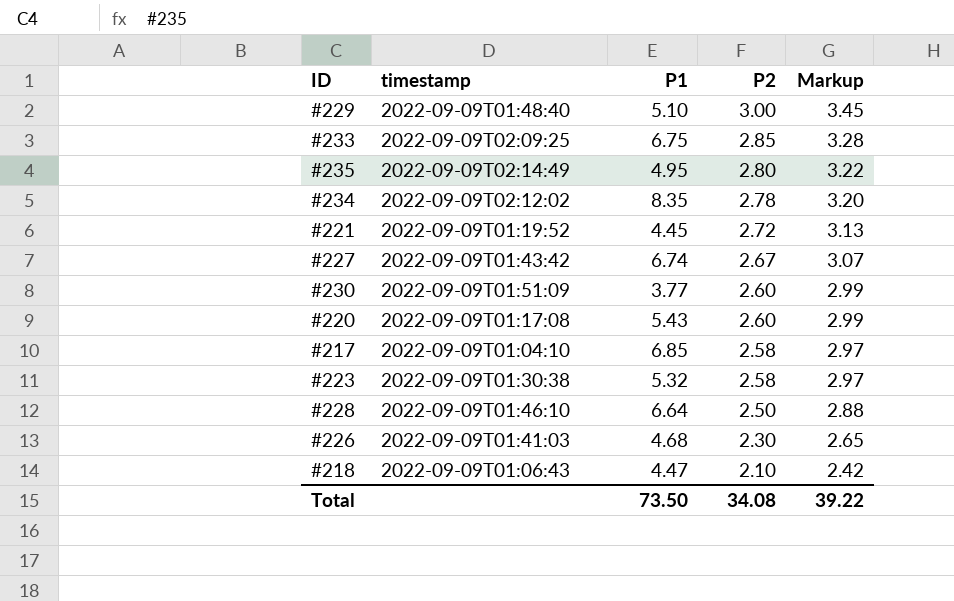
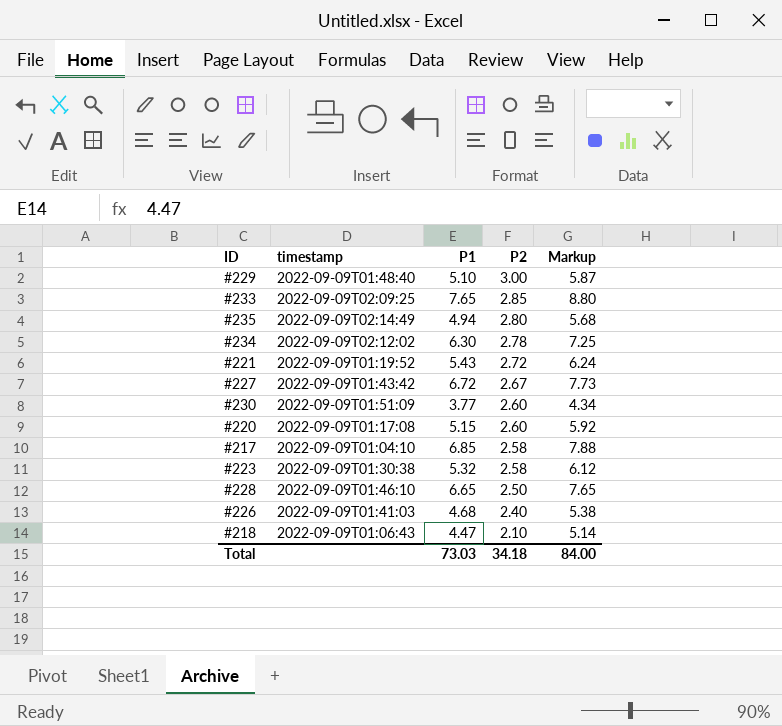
column Markup | formula: [P2] * 1.15 -> [P1] * 1.15
#233 | P1: 6.75 -> 7.65
#235 | P1: 4.95 -> 4.94
#234 | P1: 8.35 -> 6.30
#221 | P1: 4.45 -> 5.43
#227 | P1: 6.74 -> 6.72
#220 | P1: 5.43 -> 5.15
#228 | P1: 6.64 -> 6.65
#226 | P2: 2.30 -> 2.40
Total | P1: 73.50 -> 73.03
Total | P2: 34.08 -> 34.18
Total | Markup: 39.22 -> 84.00

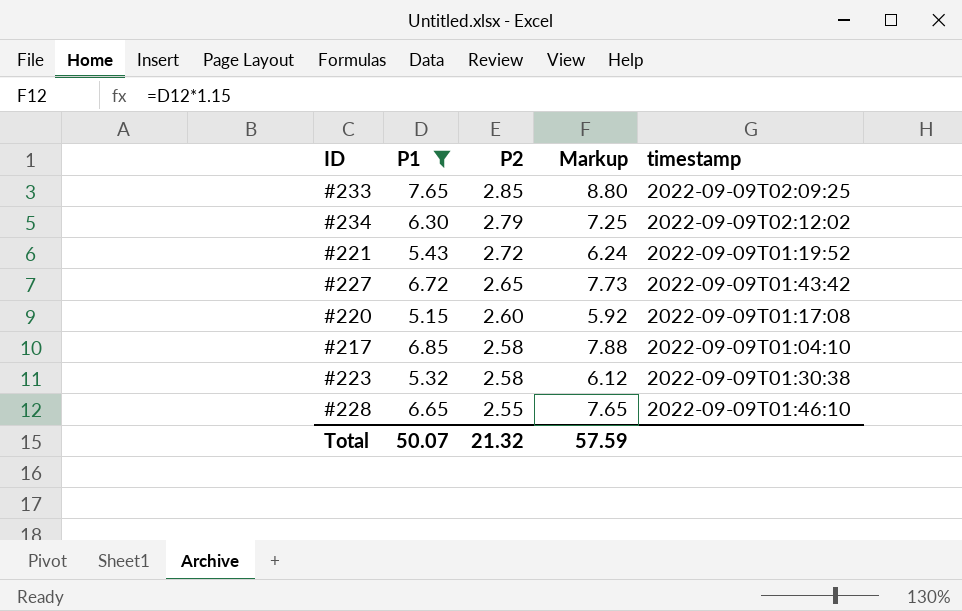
filter: none -> P1 >= 5.15
column timestamp | position: 2 -> 5
#234 | P2: 2.78 -> 2.79
#227 | P2: 2.67 -> 2.65
#228 | P2: 2.50 -> 2.55
Total | P1: 73.03 -> 50.07
Total | P2: 34.18 -> 21.32
Total | Markup: 84.00 -> 57.59

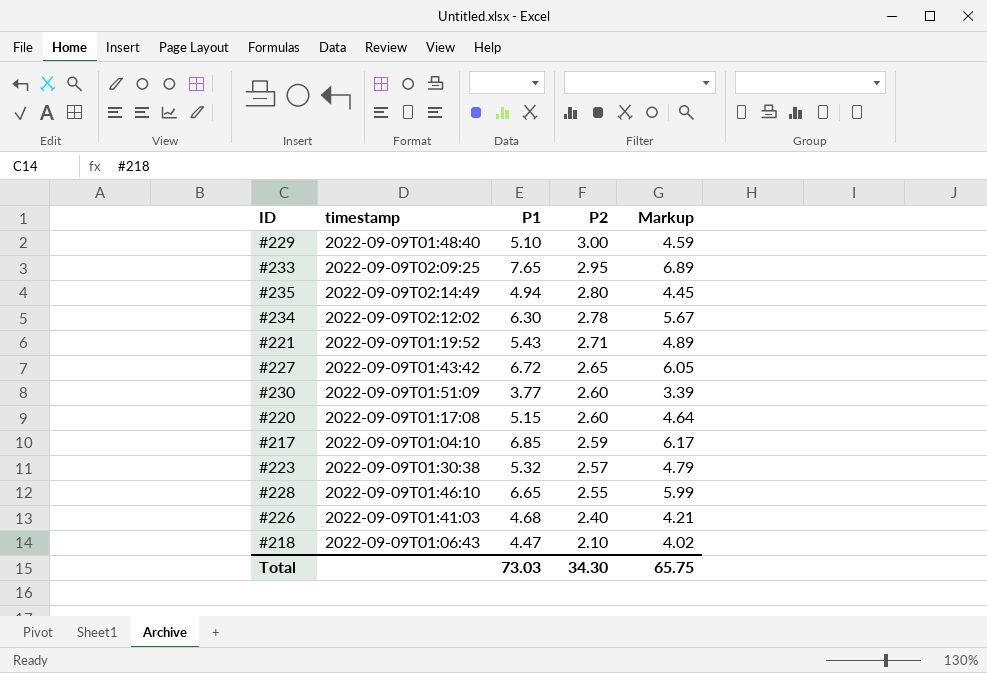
filter: P1 >= 5.15 -> none
column timestamp | position: 5 -> 2
column Markup | formula: [P1] * 1.15 -> [P1] * 0.9
#233 | P2: 2.85 -> 2.95
#234 | P2: 2.79 -> 2.78
#221 | P2: 2.72 -> 2.71
#217 | P2: 2.58 -> 2.59
#223 | P2: 2.58 -> 2.57
Total | P1: 50.07 -> 73.03
Total | P2: 21.32 -> 34.30
Total | Markup: 57.59 -> 65.75

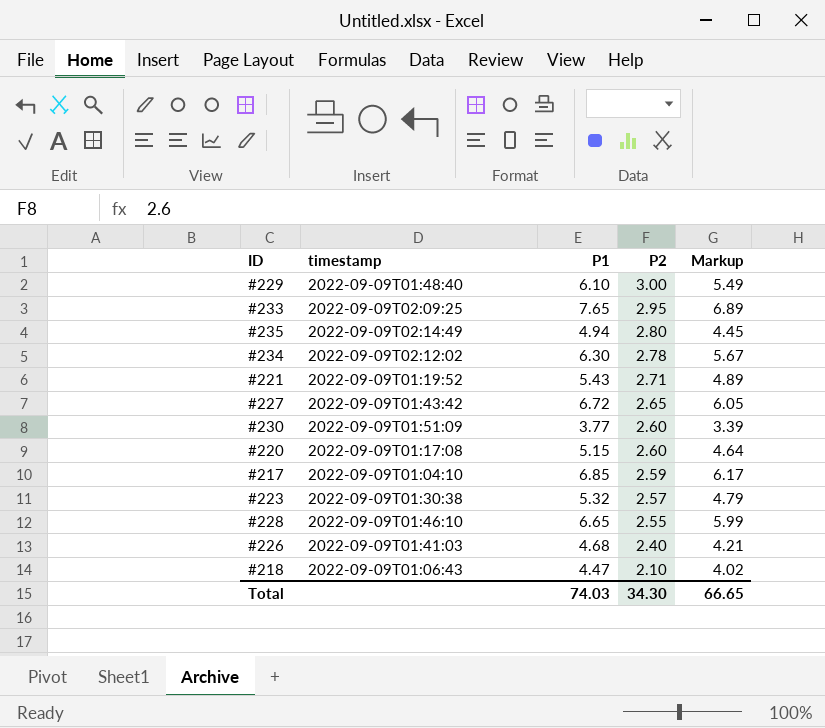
#229 | P1: 5.10 -> 6.10
#229 | Markup: 4.59 -> 5.49
Total | P1: 73.03 -> 74.03
Total | Markup: 65.75 -> 66.65

